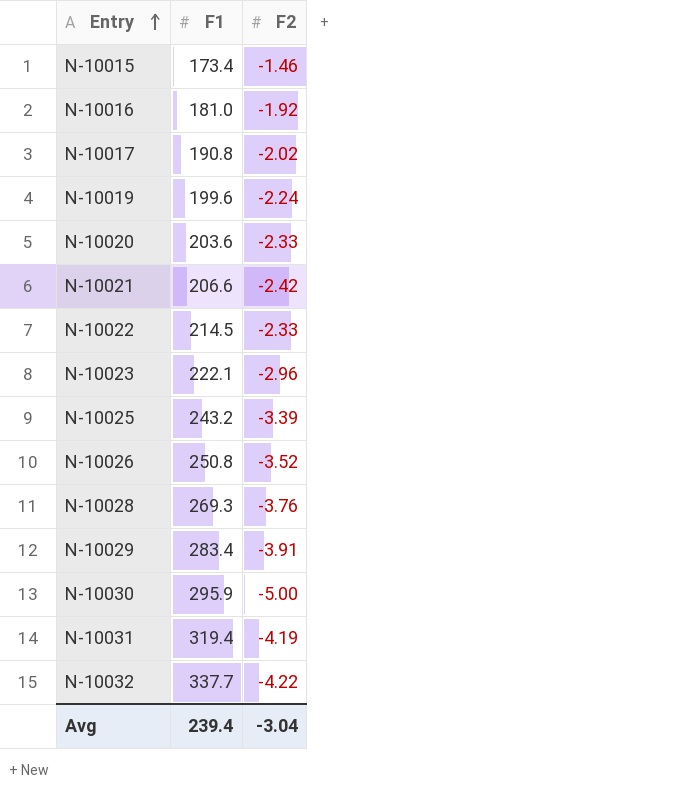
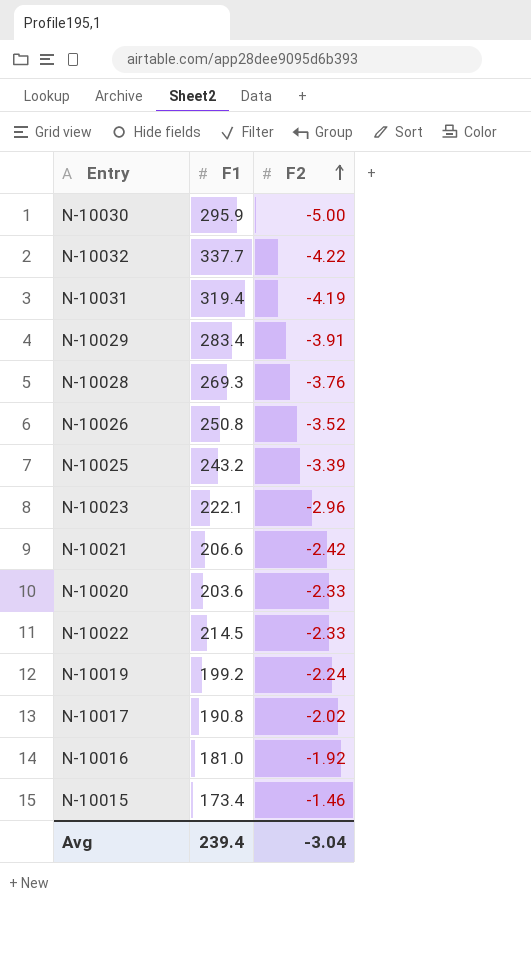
row order: Entry ascending -> F2 ascending
N-10019 | F1: 199.6 -> 199.2

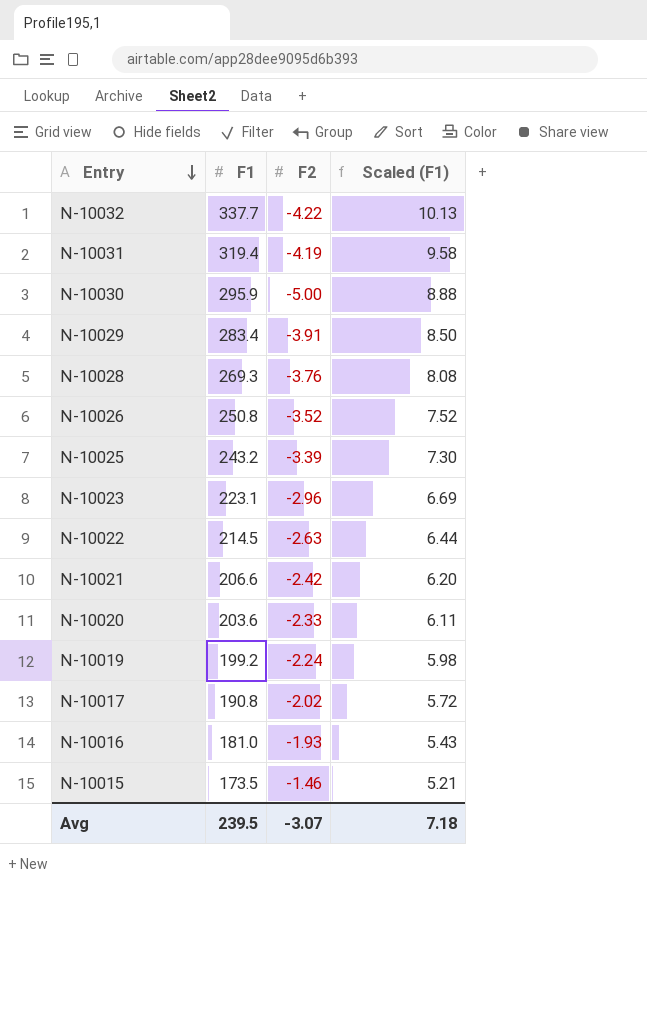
row order: F2 ascending -> Entry descending
column Scaled (F1) | formula: none -> [F1] * 0.03
N-10023 | F1: 222.1 -> 223.1
N-10022 | F2: -2.33 -> -2.63
N-10016 | F2: -1.92 -> -1.93
N-10015 | F1: 173.4 -> 173.5
Avg | F1: 239.4 -> 239.5
Avg | F2: -3.04 -> -3.07

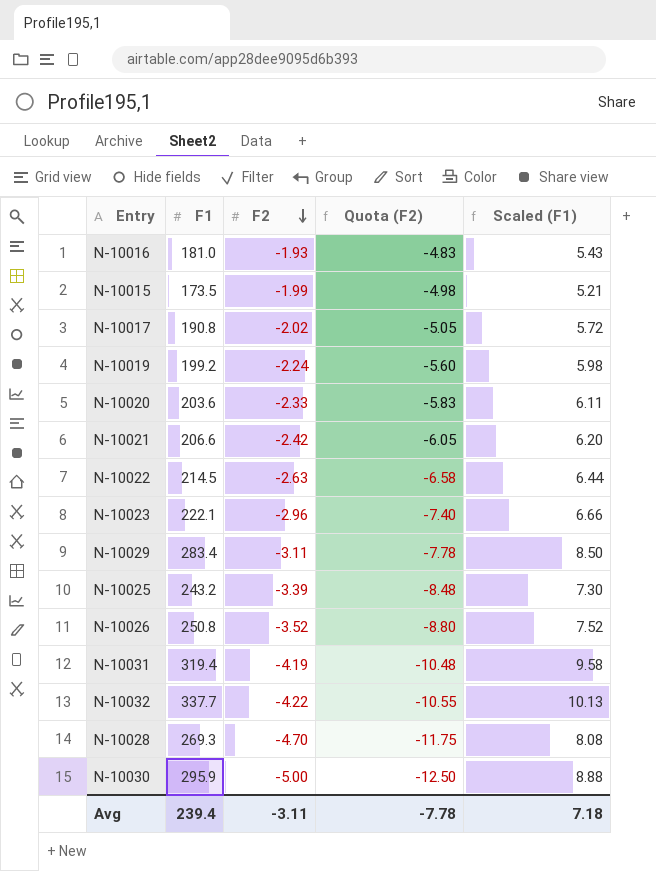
row order: Entry descending -> F2 descending
column Quota (F2) | formula: none -> [F2] * 2.5
N-10015 | F2: -1.46 -> -1.99
N-10023 | F1: 223.1 -> 222.1
N-10023 | Scaled (F1): 6.69 -> 6.66
N-10029 | F2: -3.91 -> -3.11
N-10028 | F2: -3.76 -> -4.70
Avg | F1: 239.5 -> 239.4
Avg | F2: -3.07 -> -3.11

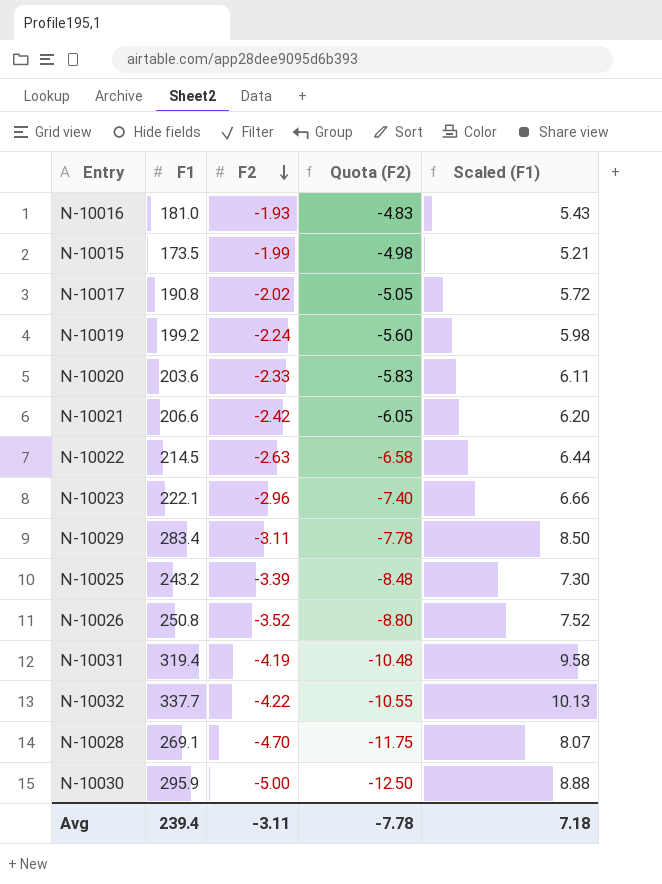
N-10028 | F1: 269.3 -> 269.1
N-10028 | Scaled (F1): 8.08 -> 8.07

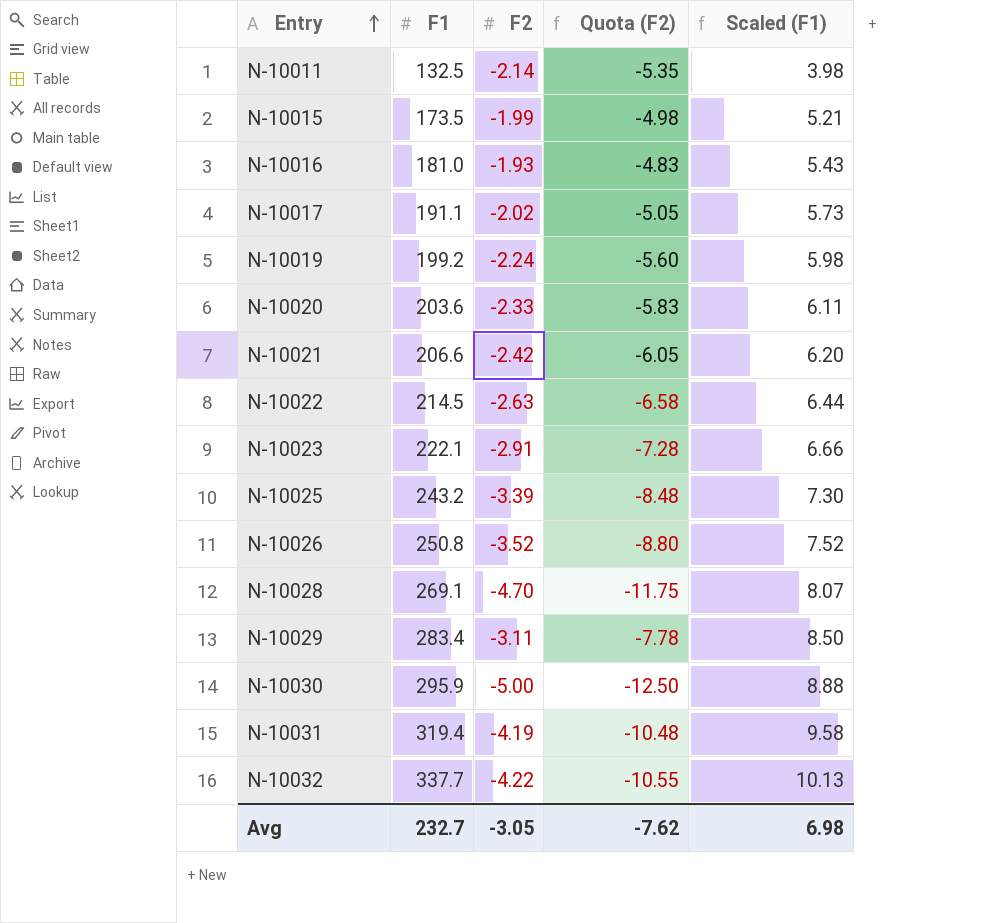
row order: F2 descending -> Entry ascending
row N-10011: none -> 132.5 | -2.14 | -5.35 | 3.98
N-10017 | F1: 190.8 -> 191.1
N-10017 | Scaled (F1): 5.72 -> 5.73
N-10023 | F2: -2.96 -> -2.91
N-10023 | Quota (F2): -7.40 -> -7.28
Avg | F1: 239.4 -> 232.7
Avg | F2: -3.11 -> -3.05
Avg | Quota (F2): -7.78 -> -7.62
Avg | Scaled (F1): 7.18 -> 6.98

